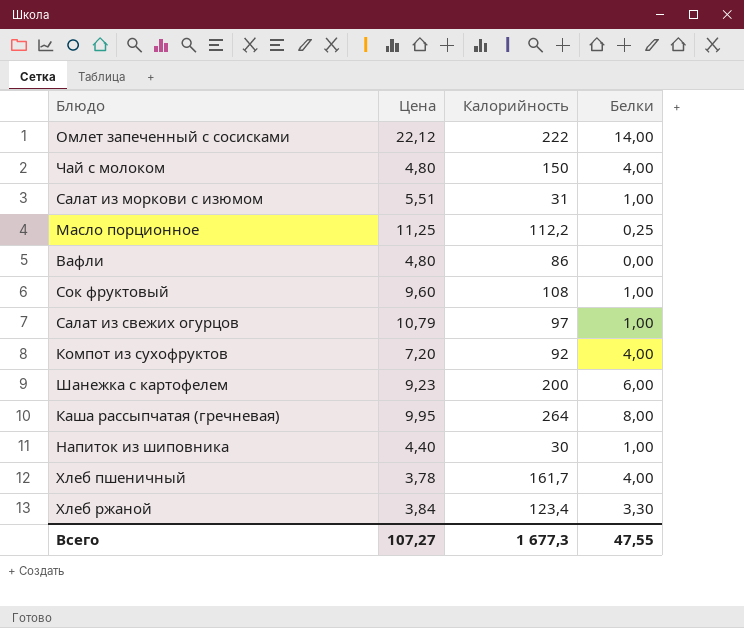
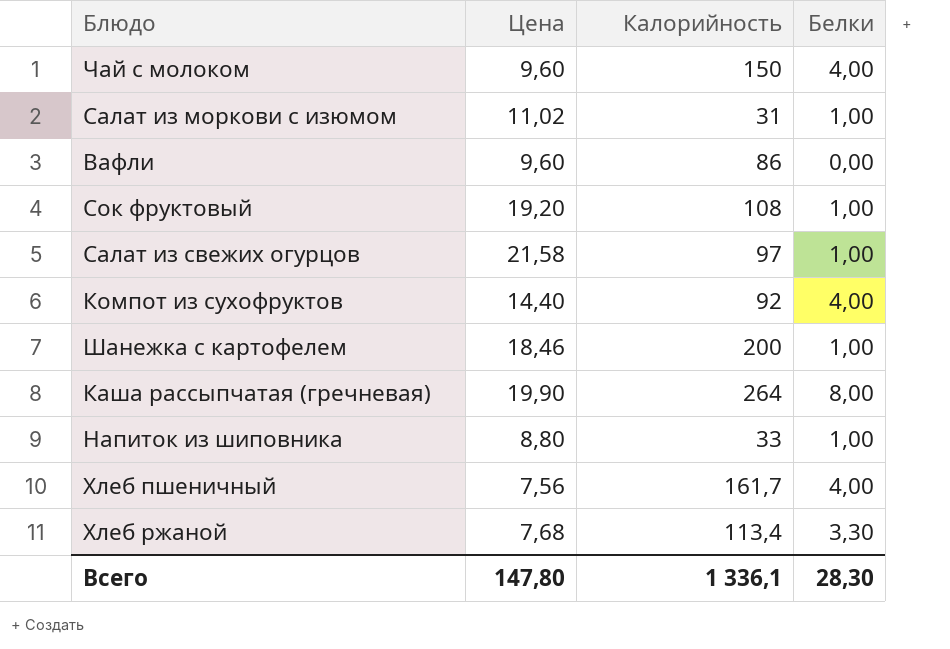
row Омлет запеченный с сосисками: 22,12 | 222 | 14,00 -> none
row Масло порционное: 11,25 | 112,2 | 0,25 -> none
Чай с молоком | Цена: 4,80 -> 9,60
Салат из моркови с изюмом | Цена: 5,51 -> 11,02
Вафли | Цена: 4,80 -> 9,60
Сок фруктовый | Цена: 9,60 -> 19,20
Салат из свежих огурцов | Цена: 10,79 -> 21,58
Компот из сухофруктов | Цена: 7,20 -> 14,40
Шанежка с картофелем | Цена: 9,23 -> 18,46
Шанежка с картофелем | Белки: 6,00 -> 1,00
Каша рассыпчатая (гречневая) | Цена: 9,95 -> 19,90
Напиток из шиповника | Цена: 4,40 -> 8,80
Напиток из шиповника | Калорийность: 30 -> 33
Хлеб пшеничный | Цена: 3,78 -> 7,56
Хлеб ржаной | Цена: 3,84 -> 7,68
Хлеб ржаной | Калорийность: 123,4 -> 113,4
Всего | Цена: 107,27 -> 147,80
Всего | Калорийность: 1 677,3 -> 1 336,1
Всего | Белки: 47,55 -> 28,30

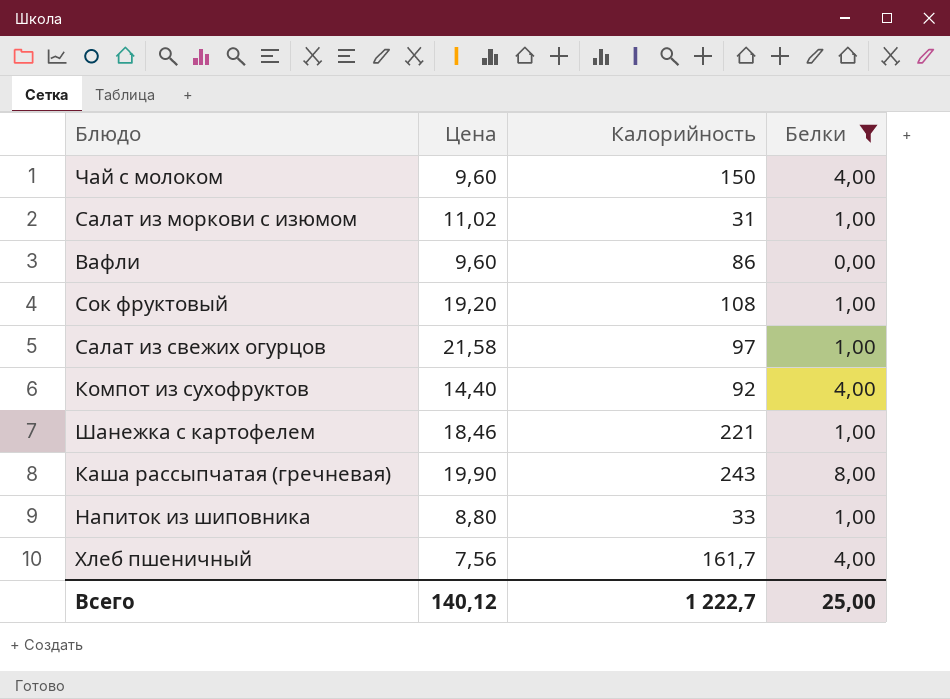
filter: none -> Белки != 3,30
Шанежка с картофелем | Калорийность: 200 -> 221
Каша рассыпчатая (гречневая) | Калорийность: 264 -> 243
Всего | Цена: 147,80 -> 140,12
Всего | Калорийность: 1 336,1 -> 1 222,7
Всего | Белки: 28,30 -> 25,00

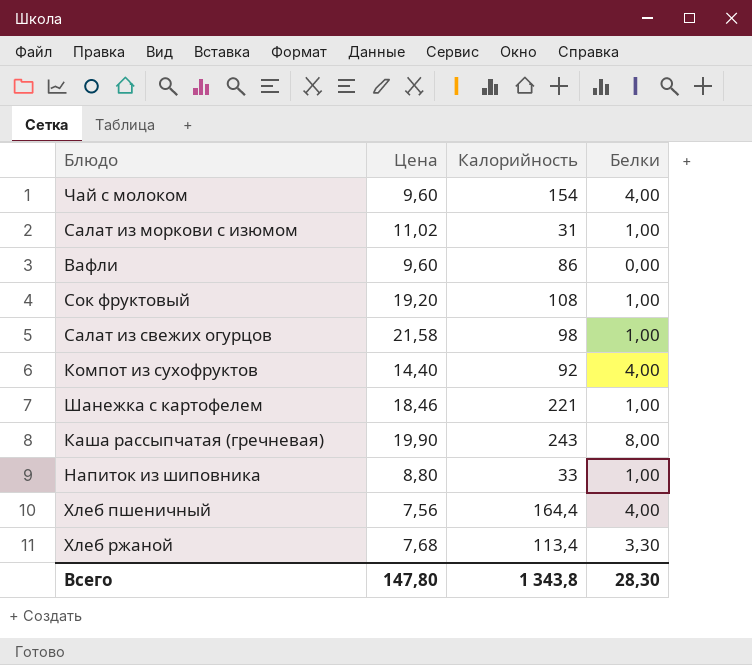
filter: Белки != 3,30 -> none
Чай с молоком | Калорийность: 150 -> 154
Салат из свежих огурцов | Калорийность: 97 -> 98
Хлеб пшеничный | Калорийность: 161,7 -> 164,4
Всего | Цена: 140,12 -> 147,80
Всего | Калорийность: 1 222,7 -> 1 343,8
Всего | Белки: 25,00 -> 28,30

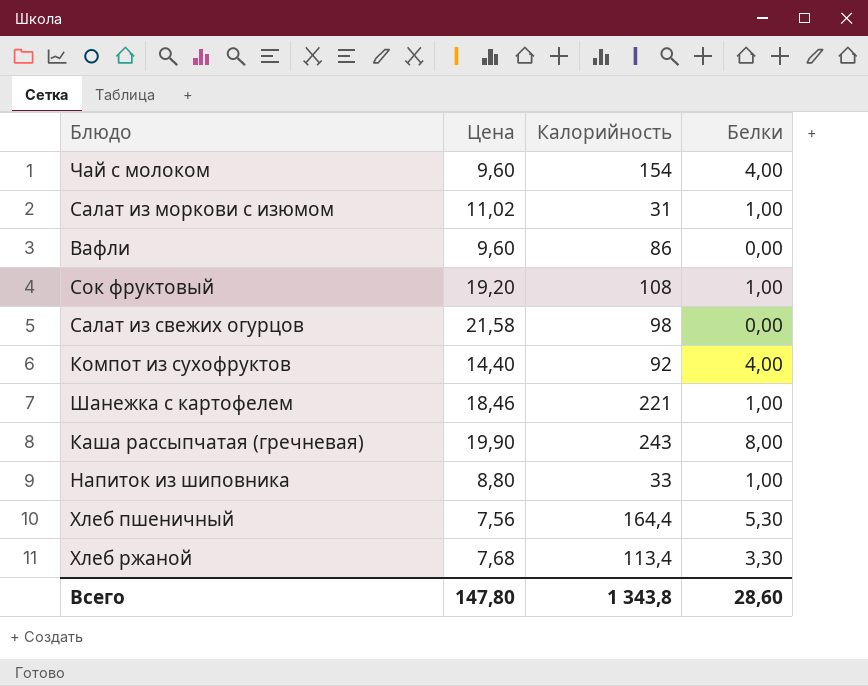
Салат из свежих огурцов | Белки: 1,00 -> 0,00
Хлеб пшеничный | Белки: 4,00 -> 5,30
Всего | Белки: 28,30 -> 28,60

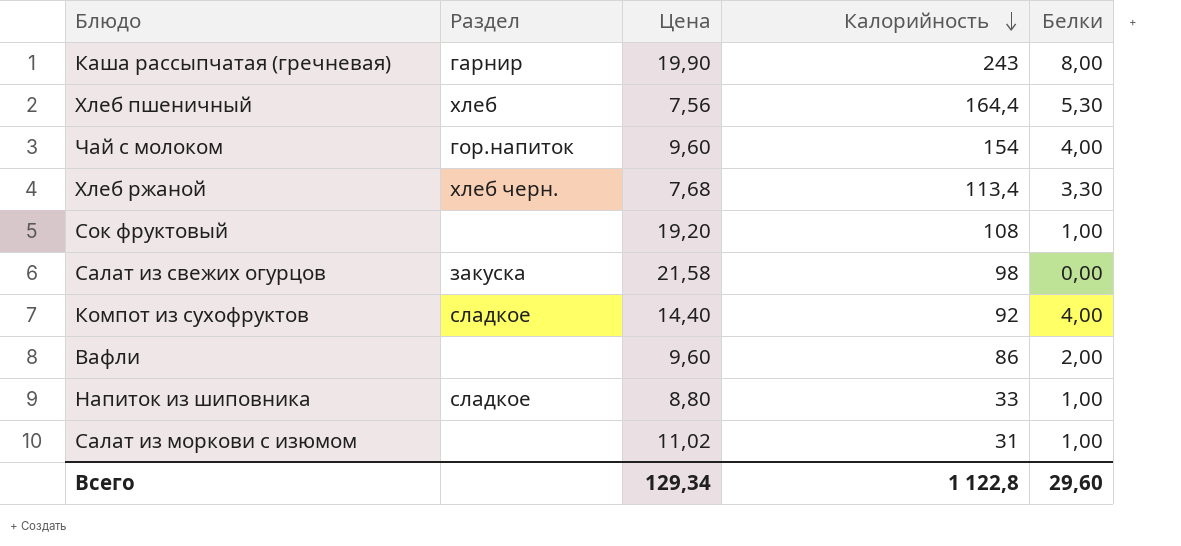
row order: none -> Калорийность descending
column Раздел | position: none -> 2
row Шанежка с картофелем: 18,46 | 221 | 1,00 -> none
Вафли | Белки: 0,00 -> 2,00
Всего | Цена: 147,80 -> 129,34
Всего | Калорийность: 1 343,8 -> 1 122,8
Всего | Белки: 28,60 -> 29,60

